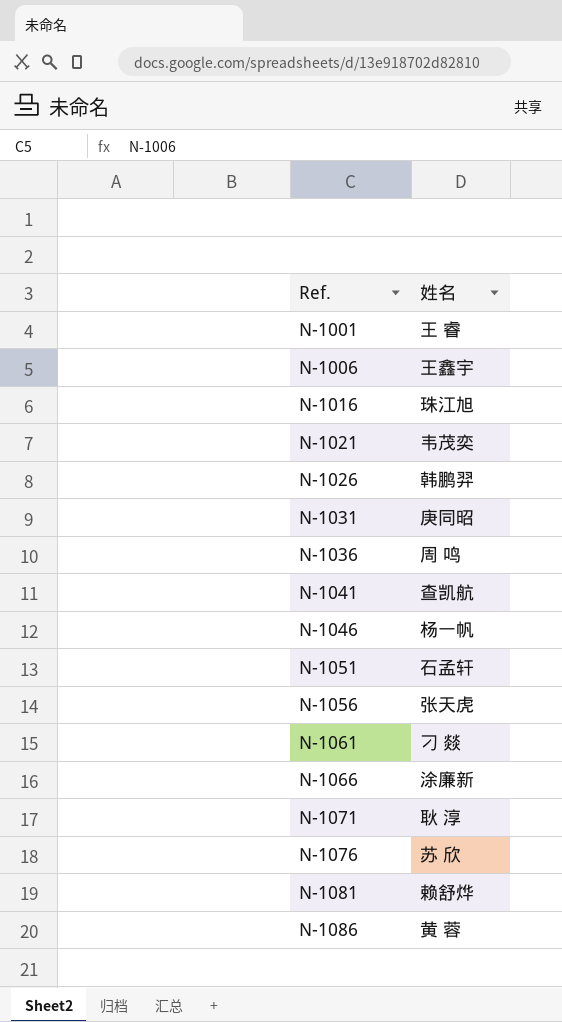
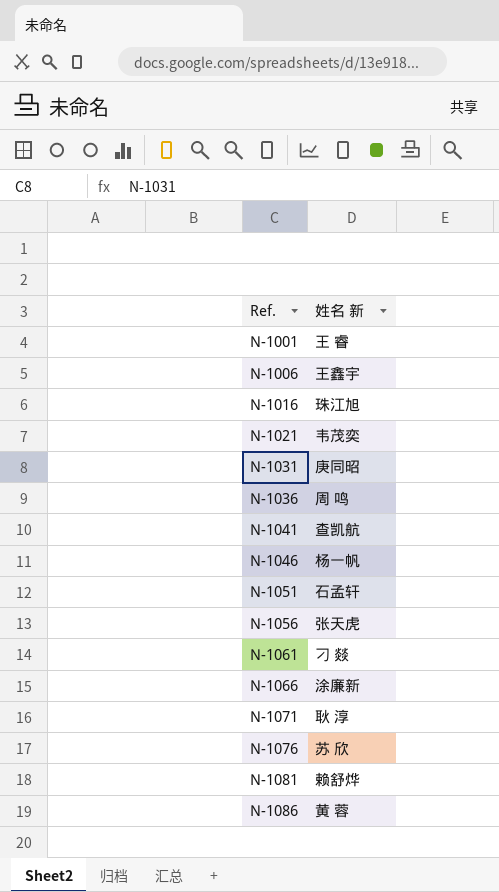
column name: 姓名 -> 姓名 新
row N-1026: 韩鹏羿 -> none

